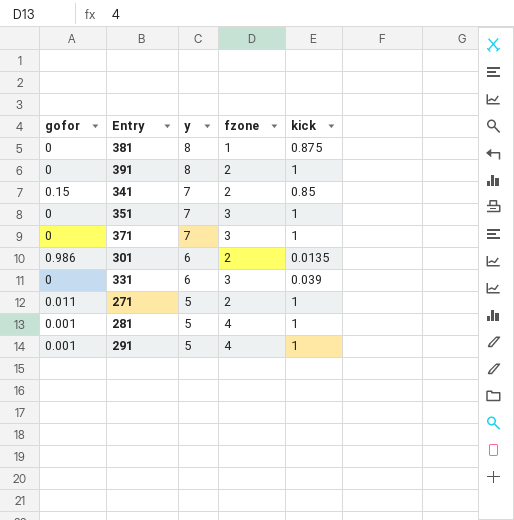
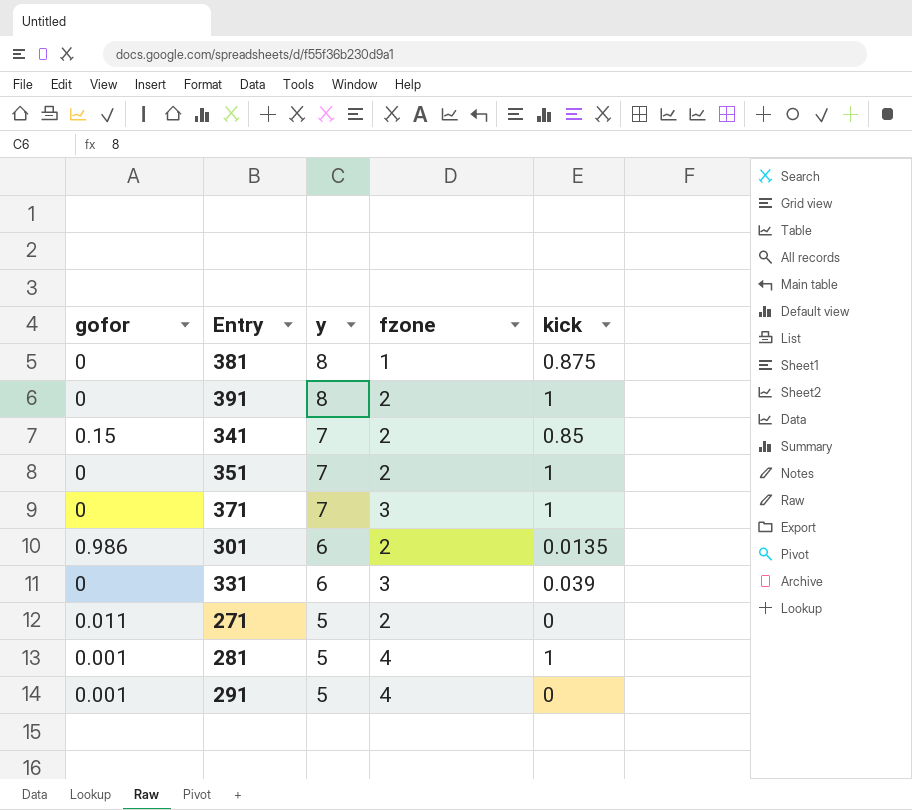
351 | fzone: 3 -> 2
271 | kick: 1 -> 0
291 | kick: 1 -> 0

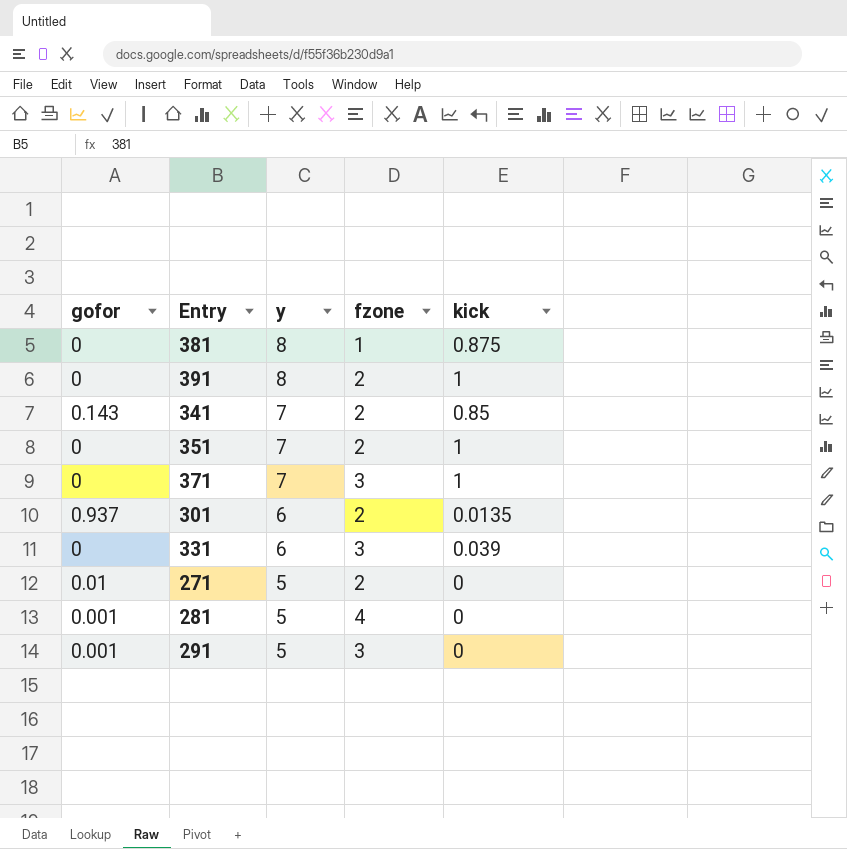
341 | gofor: 0.15 -> 0.143
301 | gofor: 0.986 -> 0.937
271 | gofor: 0.011 -> 0.01
281 | kick: 1 -> 0
291 | fzone: 4 -> 3

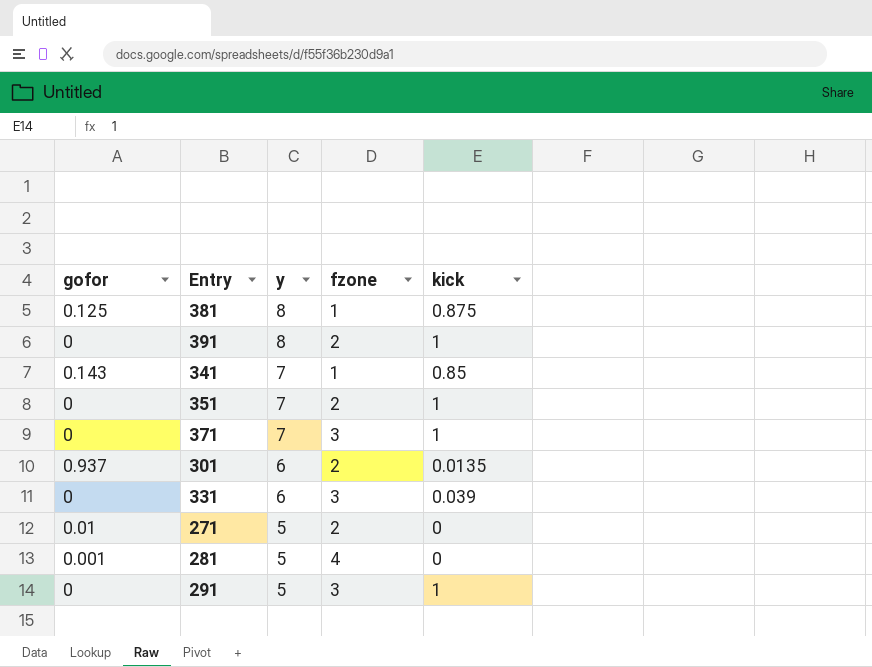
381 | gofor: 0 -> 0.125
341 | fzone: 2 -> 1
291 | gofor: 0.001 -> 0
291 | kick: 0 -> 1

